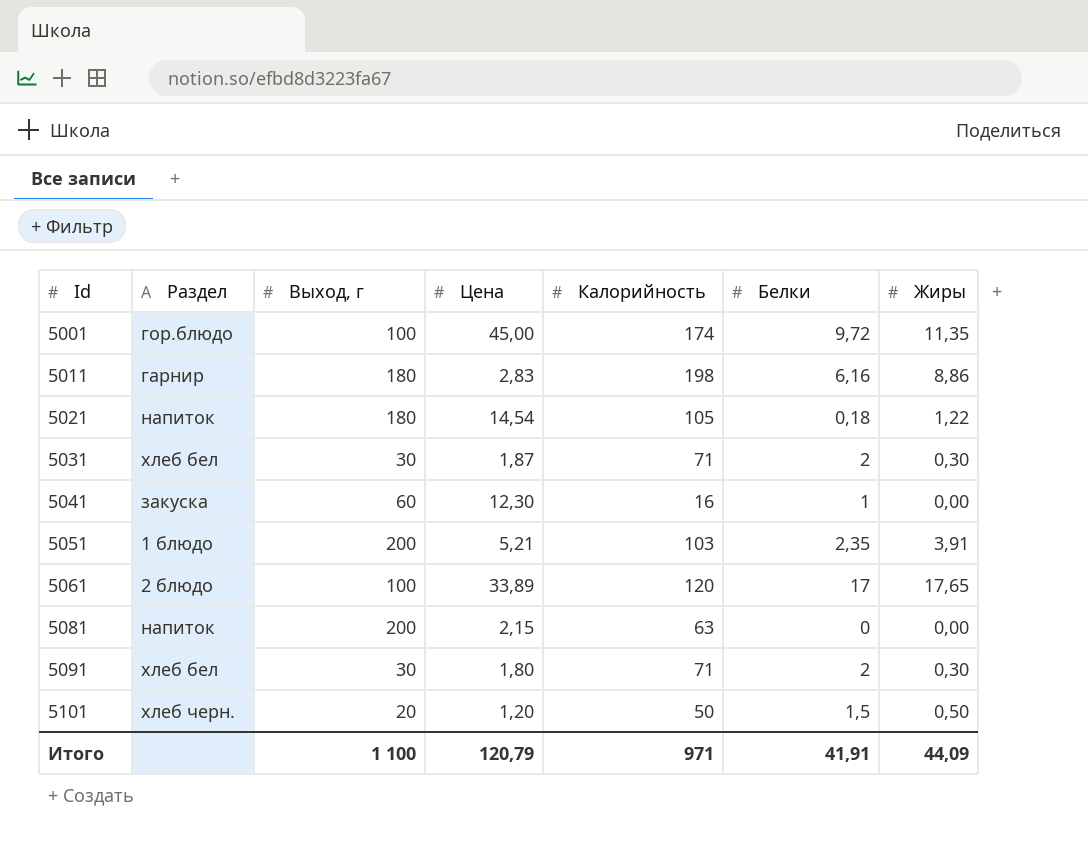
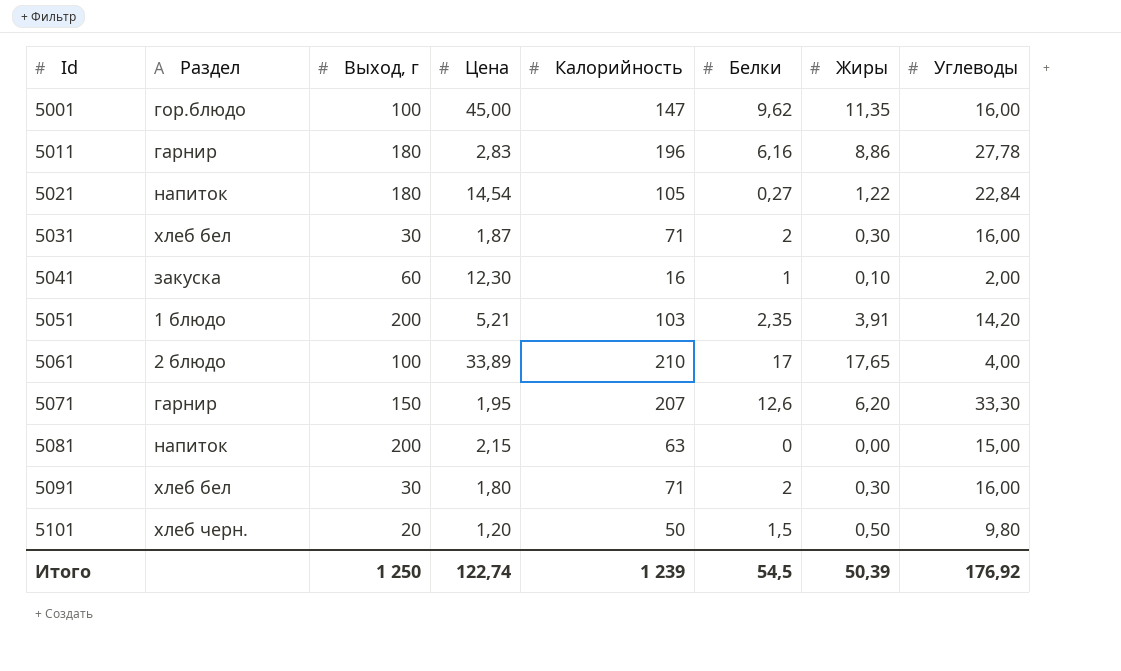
column Углеводы | position: none -> 8
5001 | Калорийность: 174 -> 147
5001 | Белки: 9,72 -> 9,62
5011 | Калорийность: 198 -> 196
5021 | Белки: 0,18 -> 0,27
5041 | Жиры: 0,00 -> 0,10
5061 | Калорийность: 120 -> 210
row 5071: none -> гарнир | 150 | 1,95 | 207 | 12,6 | 6,20 | 33,30
Итого | Выход, г: 1 100 -> 1 250
Итого | Цена: 120,79 -> 122,74
Итого | Калорийность: 971 -> 1 239
Итого | Белки: 41,91 -> 54,5
Итого | Жиры: 44,09 -> 50,39

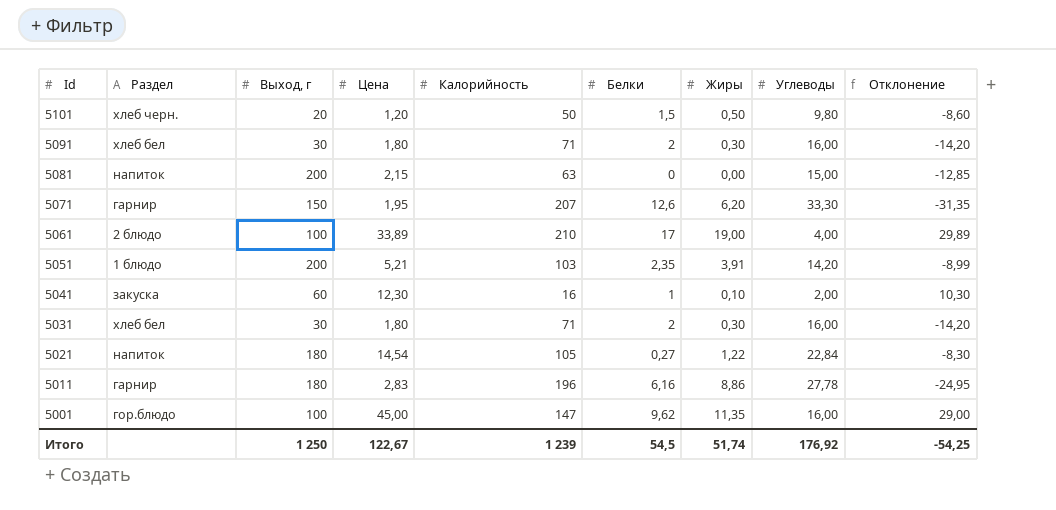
row order: Id ascending -> Id descending
column Отклонение | formula: none -> [Цена] - [Углеводы]
5061 | Жиры: 17,65 -> 19,00
5031 | Цена: 1,87 -> 1,80
Итого | Цена: 122,74 -> 122,67
Итого | Жиры: 50,39 -> 51,74

